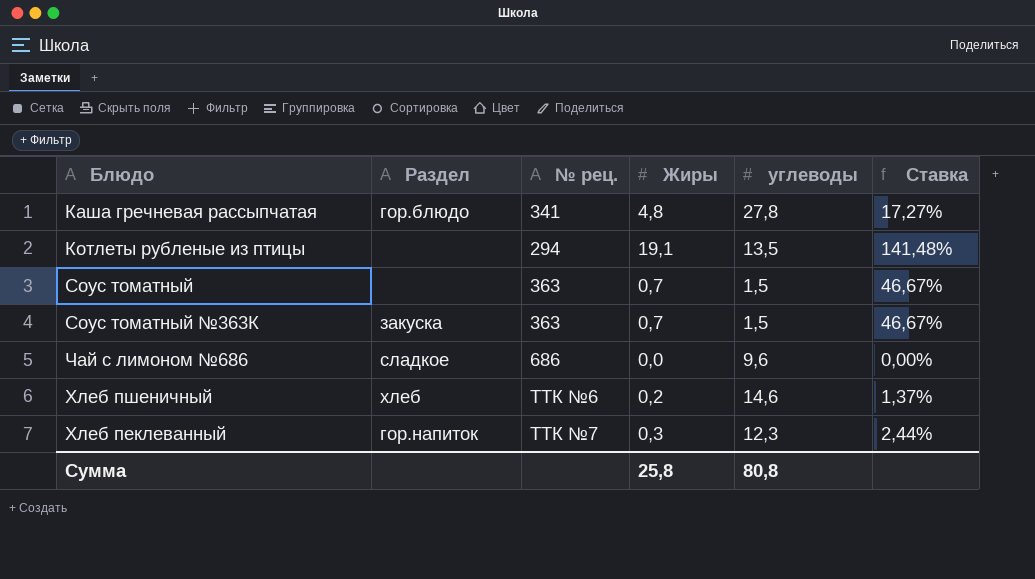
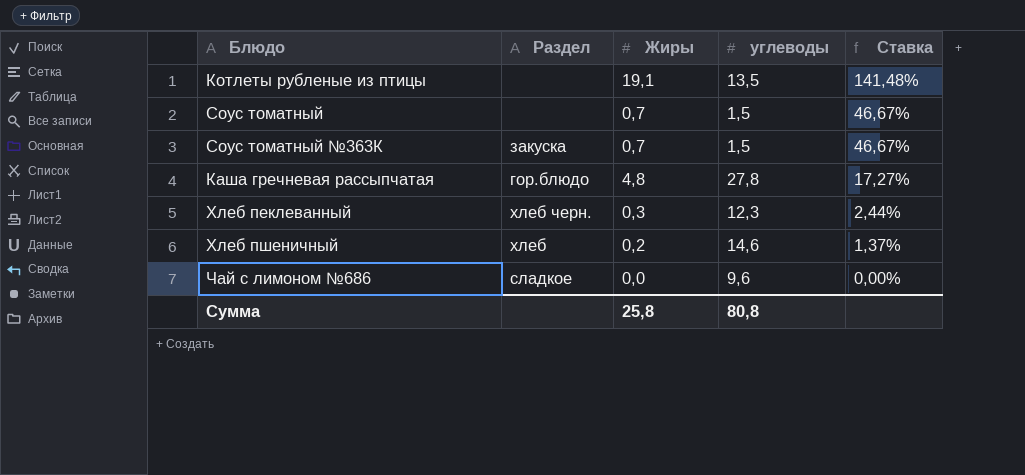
row order: none -> Ставка descending
column № рец. | position: 3 -> none
Хлеб пеклеванный | Раздел: гор.напиток -> хлеб черн.

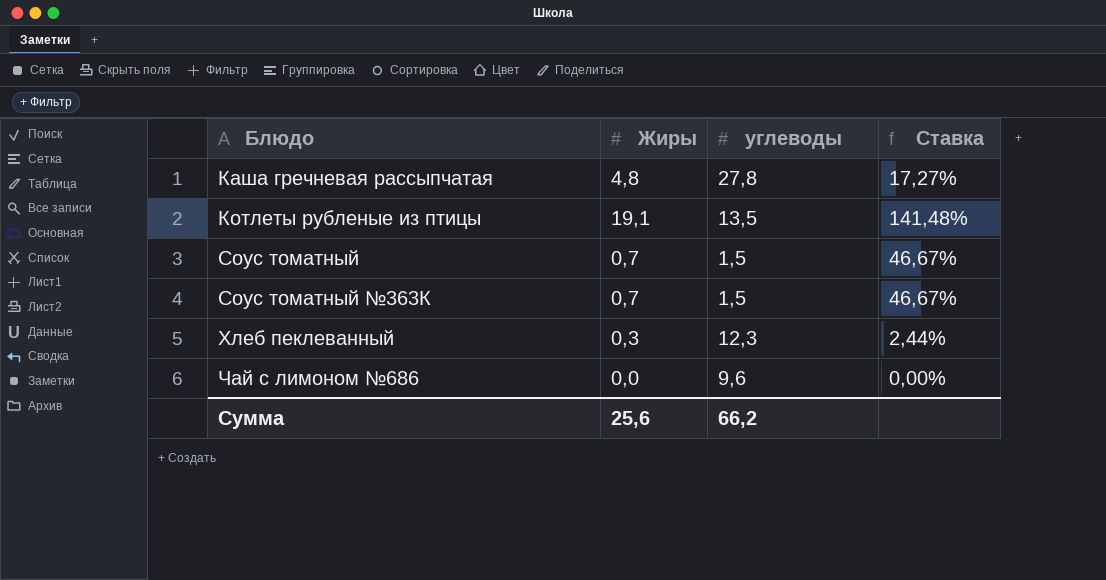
row order: Ставка descending -> Блюдо ascending
column Раздел | position: 2 -> none
row Хлеб пшеничный: хлеб | 0,2 | 14,6 | 1,37% -> none
Сумма | Жиры: 25,8 -> 25,6
Сумма | углеводы: 80,8 -> 66,2

